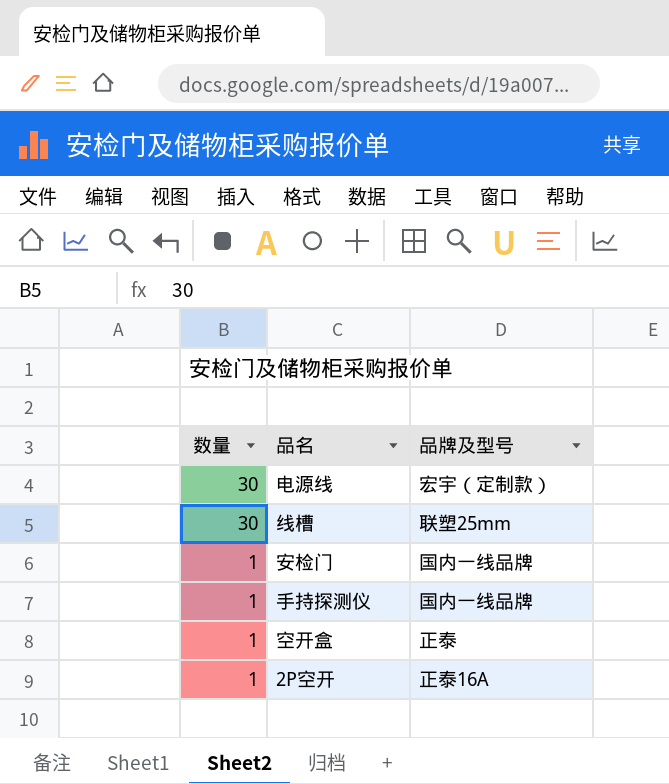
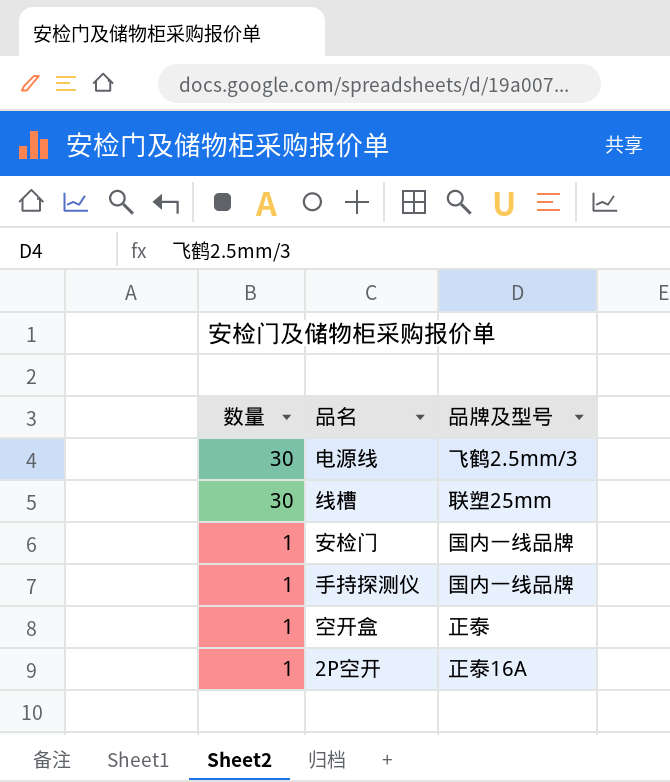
电源线 | 品牌及型号: 宏宇（定制款） -> 飞鹤2.5mm/3

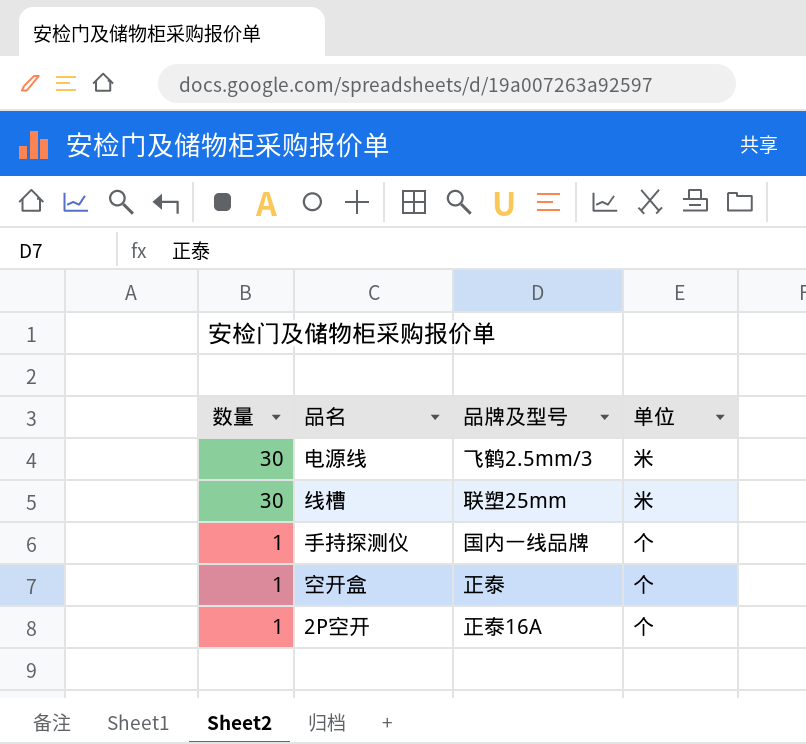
column 单位 | position: none -> 4
row 安检门: 1 | 国内一线品牌 -> none

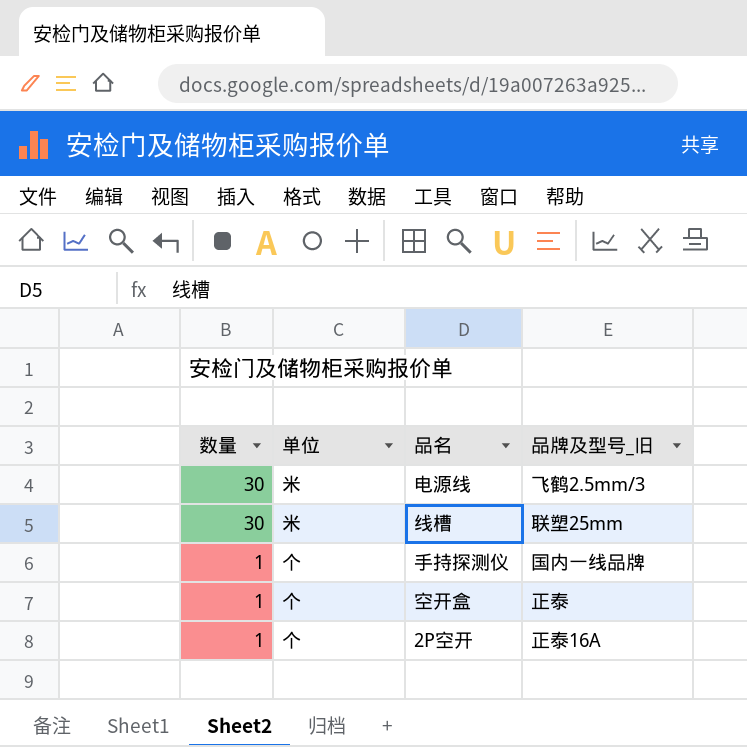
column 单位 | position: 4 -> 2
column name: 品牌及型号 -> 品牌及型号_旧

